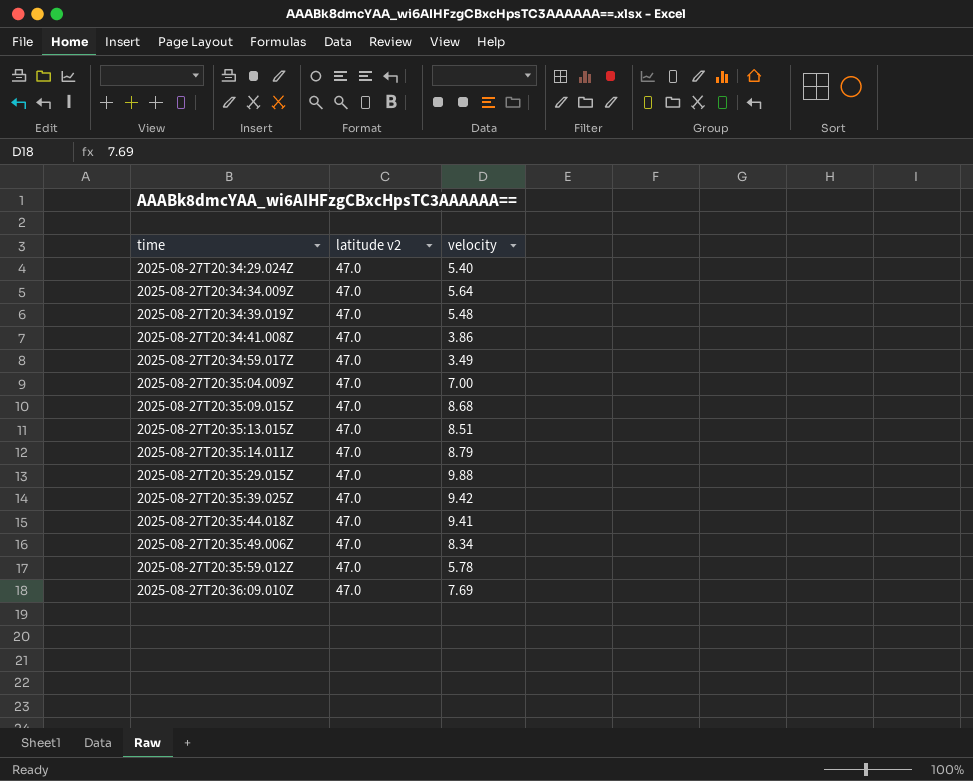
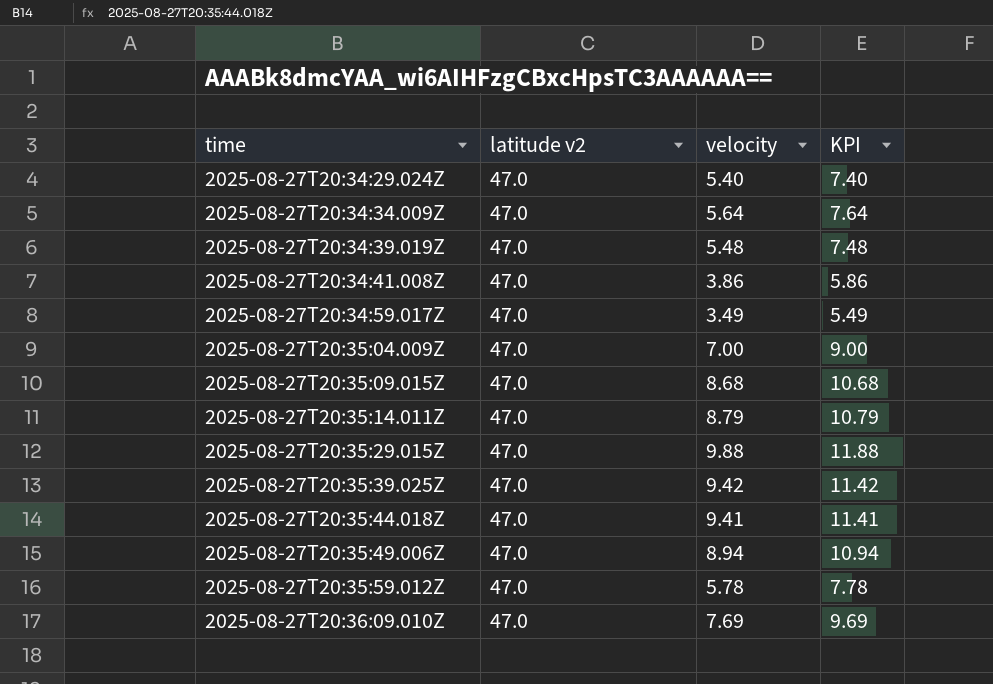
column KPI | formula: none -> [velocity] + 2
row 2025-08-27T20:35:13.015Z: 47.0 | 8.51 -> none
2025-08-27T20:35:49.006Z | velocity: 8.34 -> 8.94

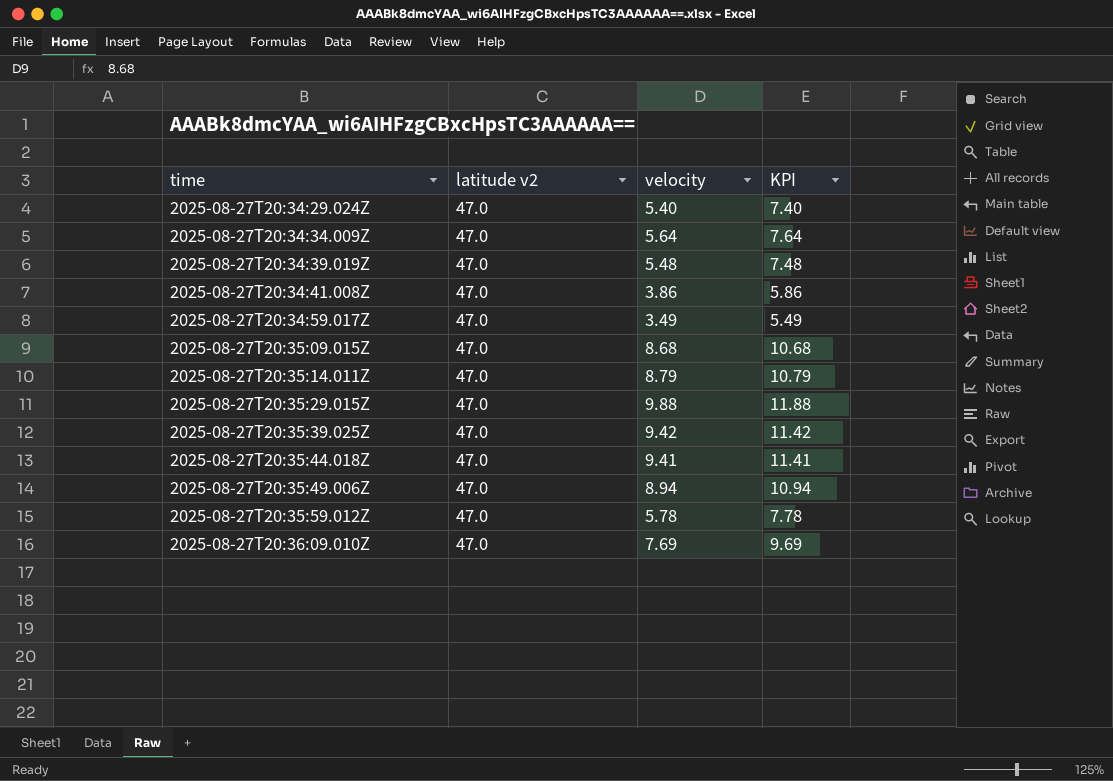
row 2025-08-27T20:35:04.009Z: 47.0 | 7.00 | 9.00 -> none

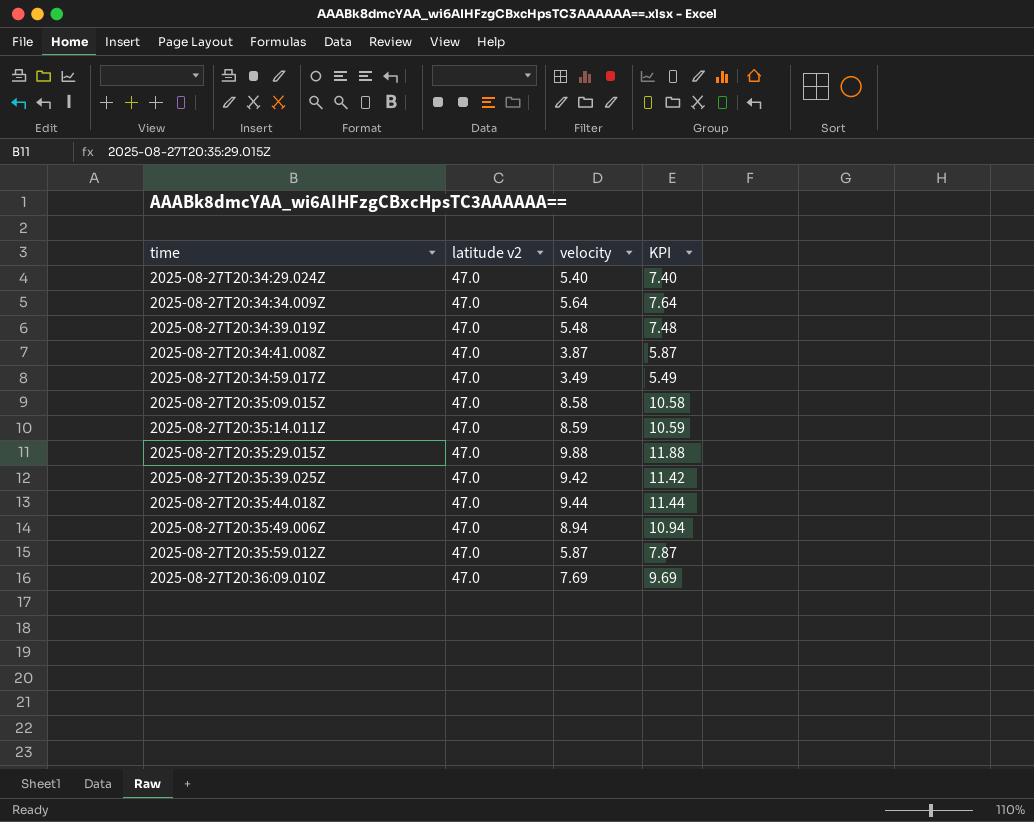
2025-08-27T20:34:41.008Z | velocity: 3.86 -> 3.87
2025-08-27T20:34:41.008Z | KPI: 5.86 -> 5.87
2025-08-27T20:35:09.015Z | velocity: 8.68 -> 8.58
2025-08-27T20:35:09.015Z | KPI: 10.68 -> 10.58
2025-08-27T20:35:14.011Z | velocity: 8.79 -> 8.59
2025-08-27T20:35:14.011Z | KPI: 10.79 -> 10.59
2025-08-27T20:35:44.018Z | velocity: 9.41 -> 9.44
2025-08-27T20:35:44.018Z | KPI: 11.41 -> 11.44
2025-08-27T20:35:59.012Z | velocity: 5.78 -> 5.87
2025-08-27T20:35:59.012Z | KPI: 7.78 -> 7.87

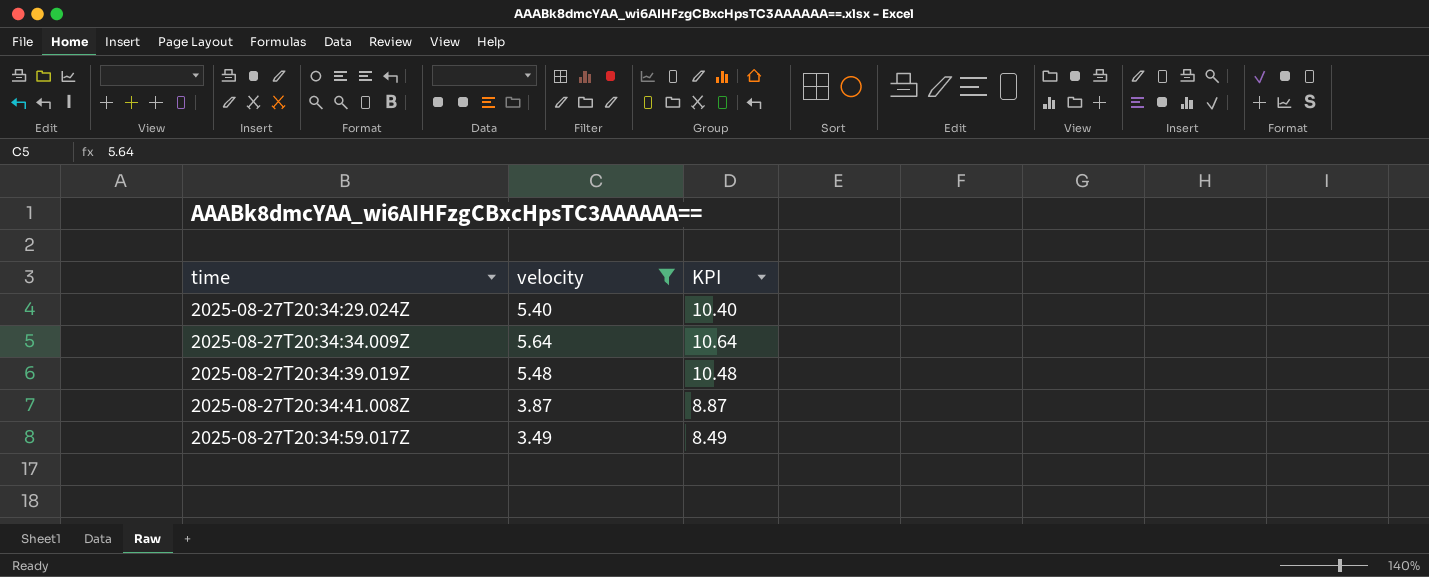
filter: none -> velocity <= 5.64
column latitude v2 | position: 2 -> none
column KPI | formula: [velocity] + 2 -> [velocity] + 5

